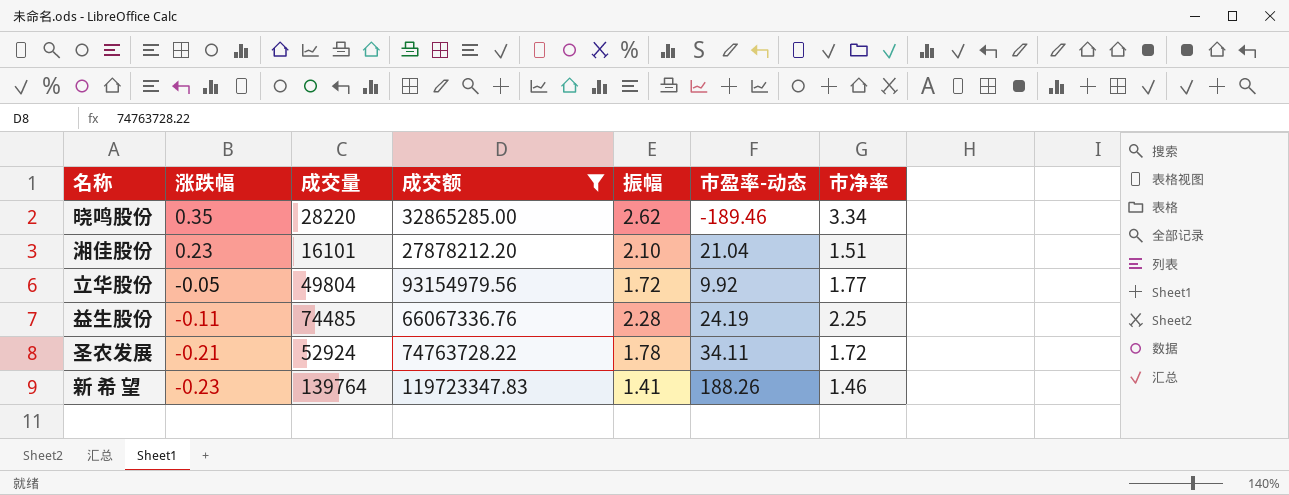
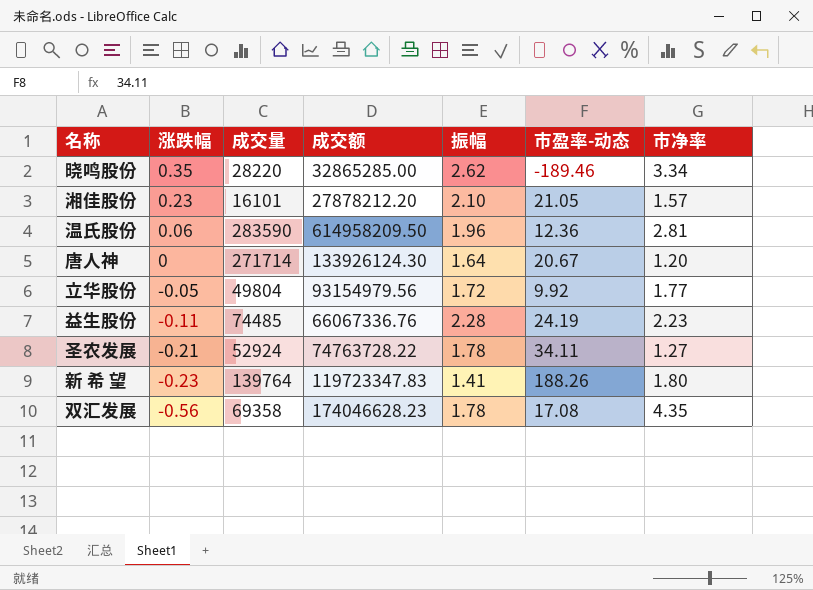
filter: 成交额 <= 119723347.83 -> none
湘佳股份 | 市盈率-动态: 21.04 -> 21.05
湘佳股份 | 市净率: 1.51 -> 1.57
益生股份 | 市净率: 2.25 -> 2.23
圣农发展 | 市净率: 1.72 -> 1.27
新 希 望 | 市净率: 1.46 -> 1.80

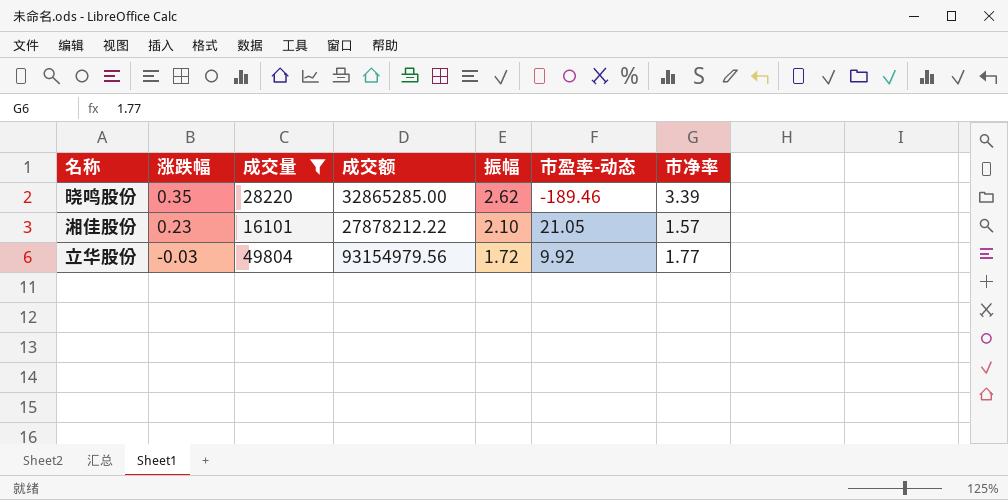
filter: none -> 成交量 <= 49804
晓鸣股份 | 市净率: 3.34 -> 3.39
湘佳股份 | 成交额: 27878212.20 -> 27878212.22
立华股份 | 涨跌幅: -0.05 -> -0.03

